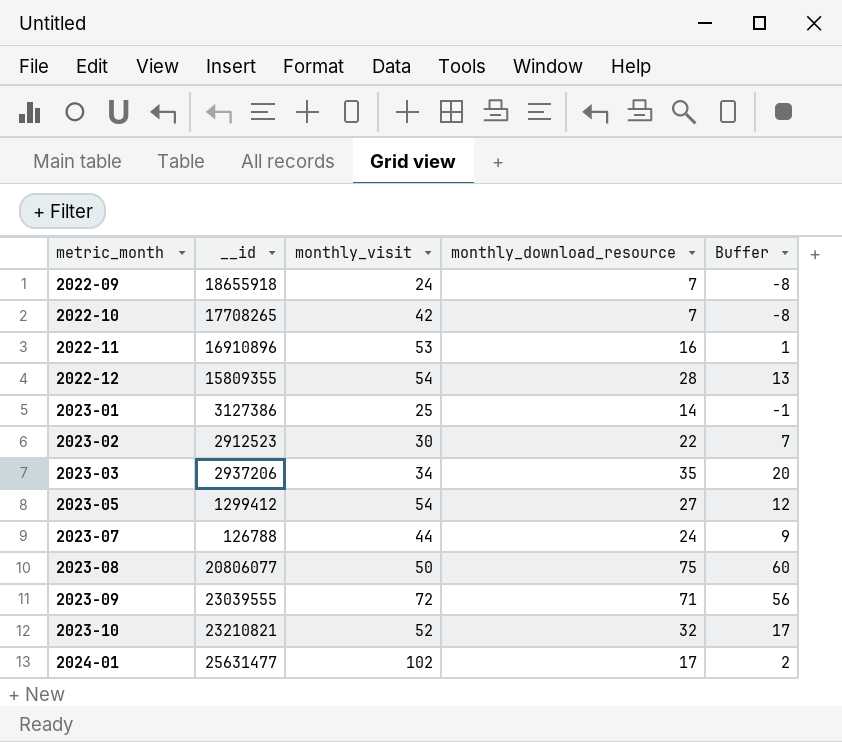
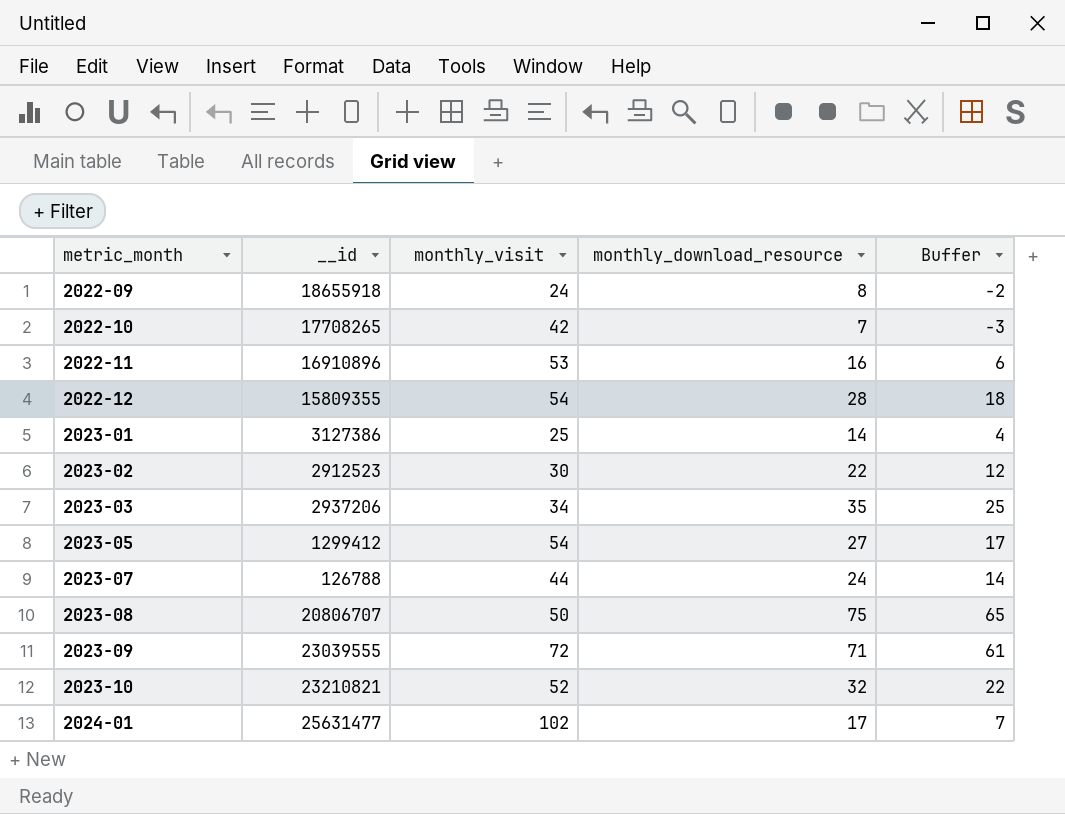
column Buffer | formula: [monthly_download_resource] - 15 -> [monthly_download_resource] - 10
2022-09 | monthly_download_resource: 7 -> 8
2023-08 | __id: 20806077 -> 20806707

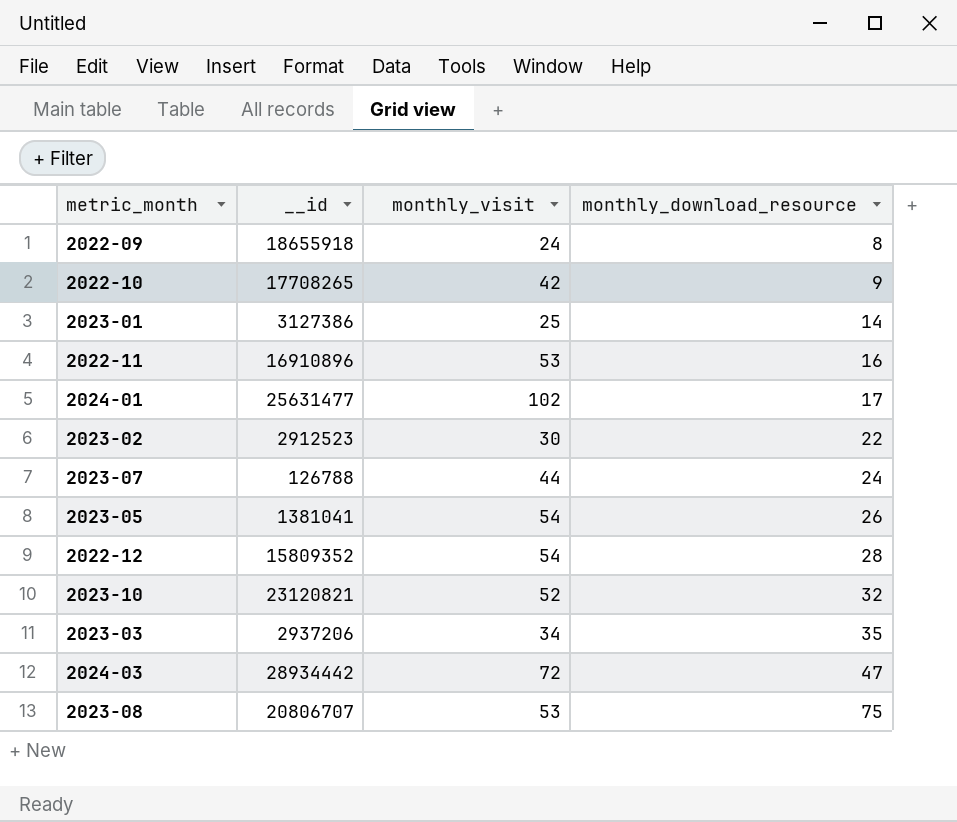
row order: metric_month ascending -> monthly_download_resource ascending
column Buffer | formula: [monthly_download_resource] - 10 -> none
row 2023-09: 23039555 | 72 | 71 | 61 -> none
2022-10 | monthly_download_resource: 7 -> 9
2023-05 | __id: 1299412 -> 1381041
2023-05 | monthly_download_resource: 27 -> 26
2022-12 | __id: 15809355 -> 15809352
2023-10 | __id: 23210821 -> 23120821
row 2024-03: none -> 28934442 | 72 | 47
2023-08 | monthly_visit: 50 -> 53

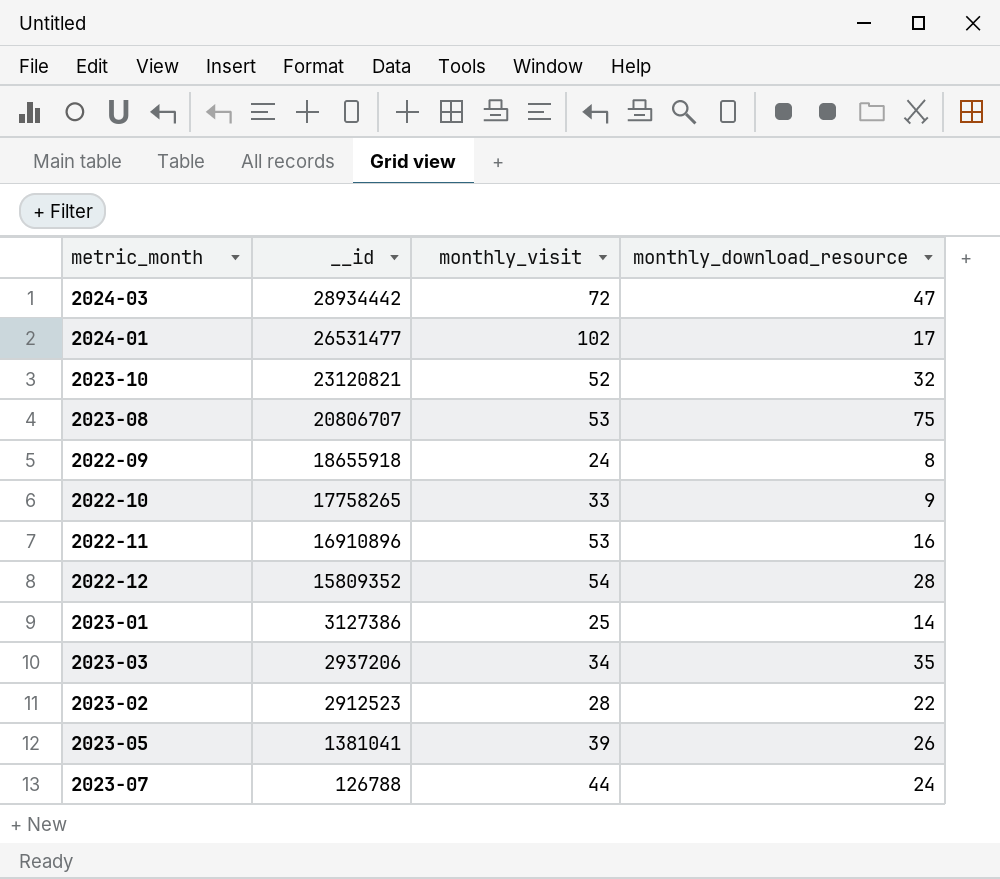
row order: monthly_download_resource ascending -> __id descending
2024-01 | __id: 25631477 -> 26531477
2022-10 | __id: 17708265 -> 17758265
2022-10 | monthly_visit: 42 -> 33
2023-02 | monthly_visit: 30 -> 28
2023-05 | monthly_visit: 54 -> 39

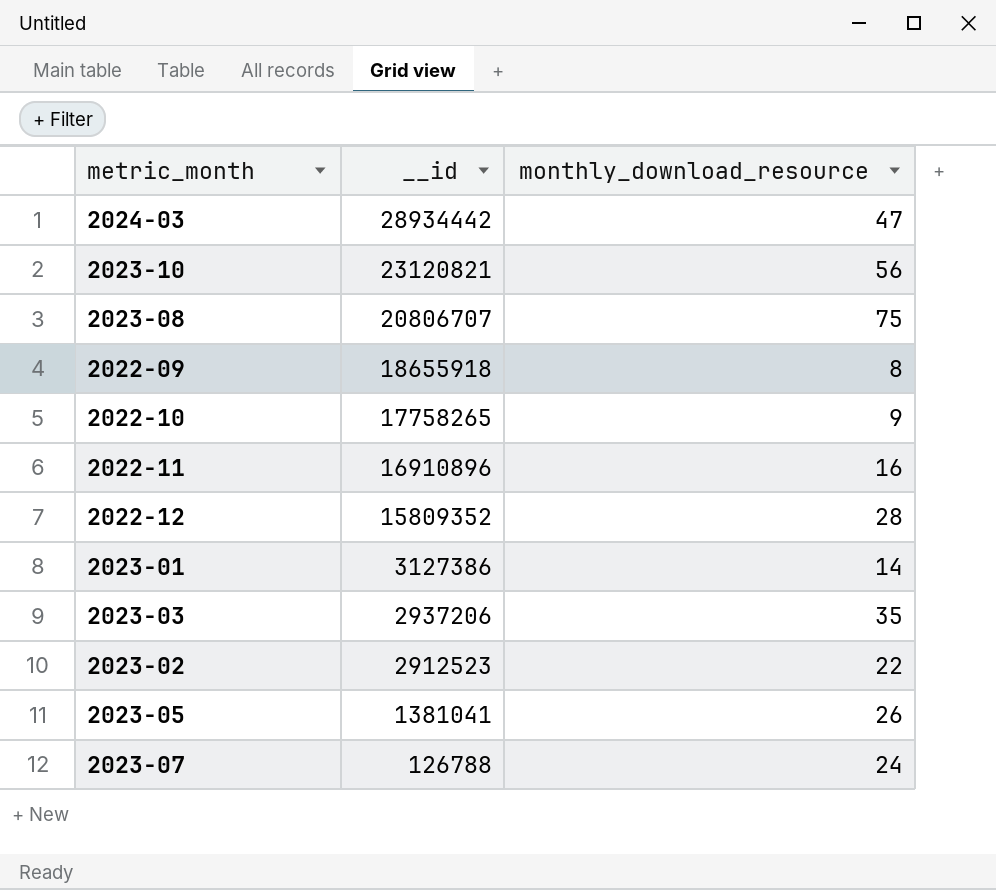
column monthly_visit | position: 3 -> none
row 2024-01: 26531477 | 102 | 17 -> none
2023-10 | monthly_download_resource: 32 -> 56

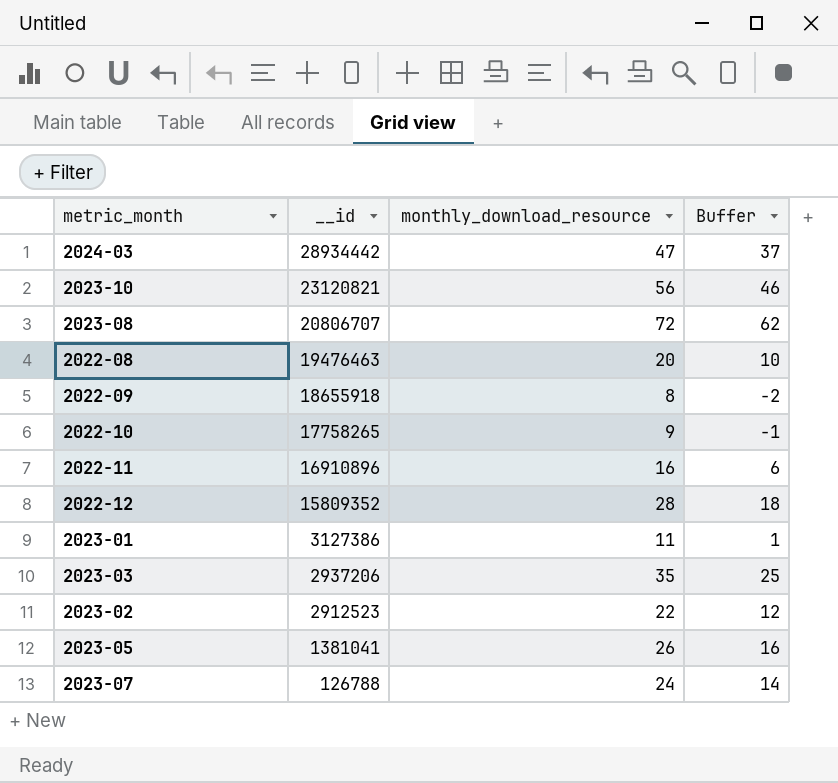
column Buffer | formula: none -> [monthly_download_resource] - 10
2023-08 | monthly_download_resource: 75 -> 72
row 2022-08: none -> 19476463 | 20 | 10
2023-01 | monthly_download_resource: 14 -> 11

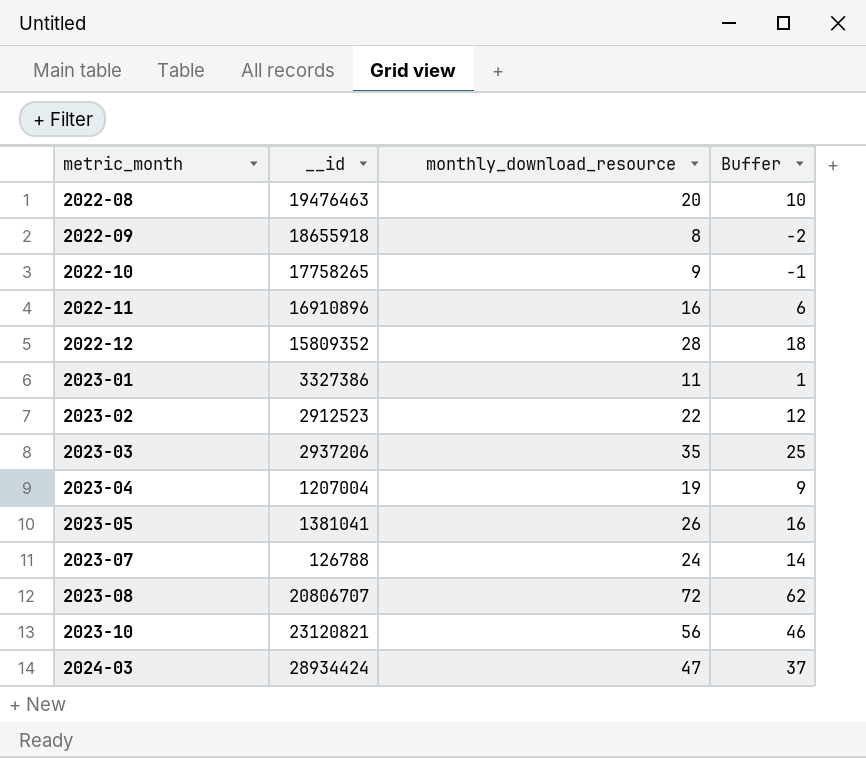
row order: __id descending -> metric_month ascending
2023-01 | __id: 3127386 -> 3327386
row 2023-04: none -> 1207004 | 19 | 9
2024-03 | __id: 28934442 -> 28934424

